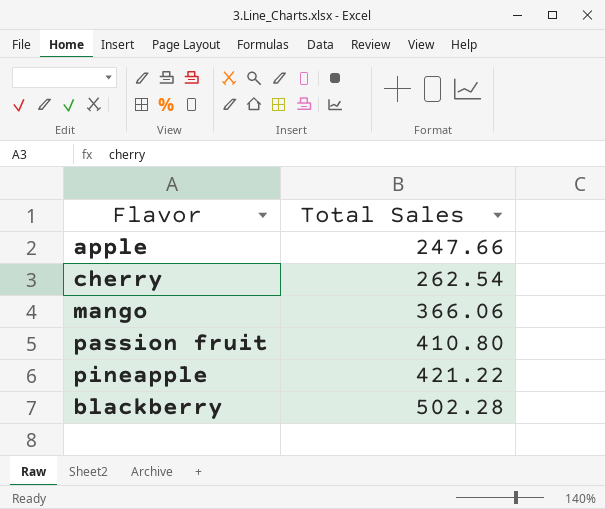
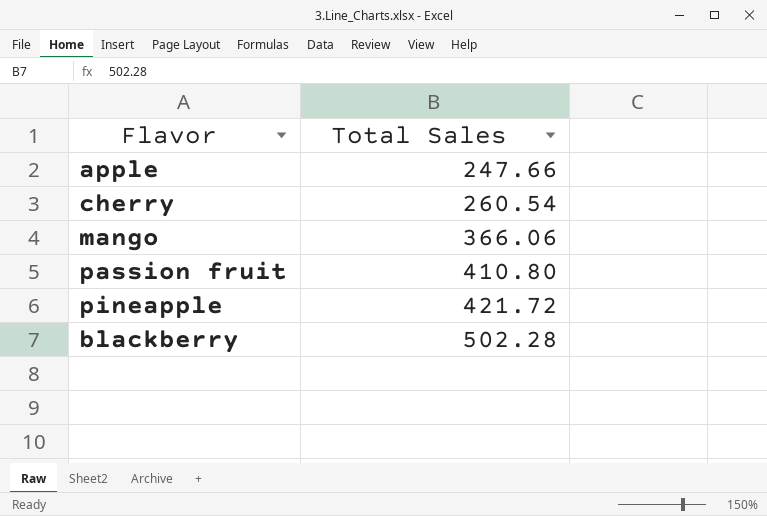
cherry | Total Sales: 262.54 -> 260.54
pineapple | Total Sales: 421.22 -> 421.72

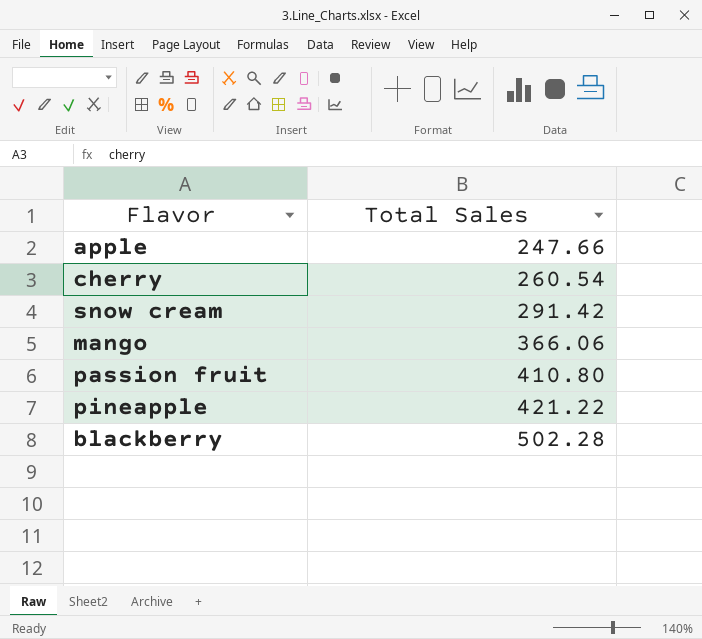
row snow cream: none -> 291.42
pineapple | Total Sales: 421.72 -> 421.22

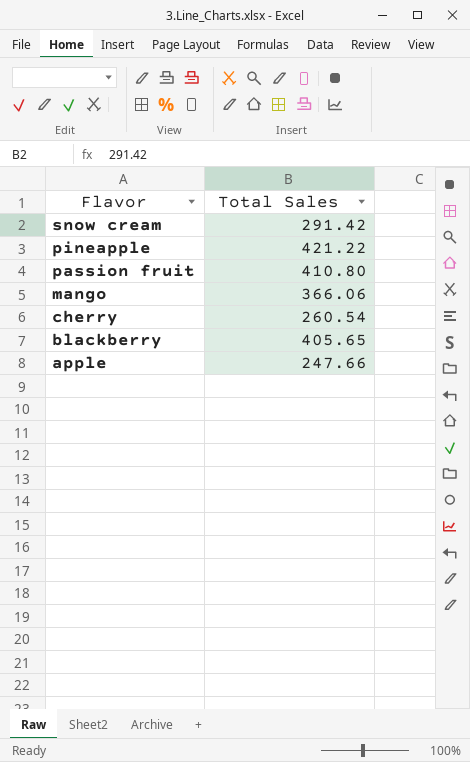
row order: Total Sales ascending -> Flavor descending
blackberry | Total Sales: 502.28 -> 405.65

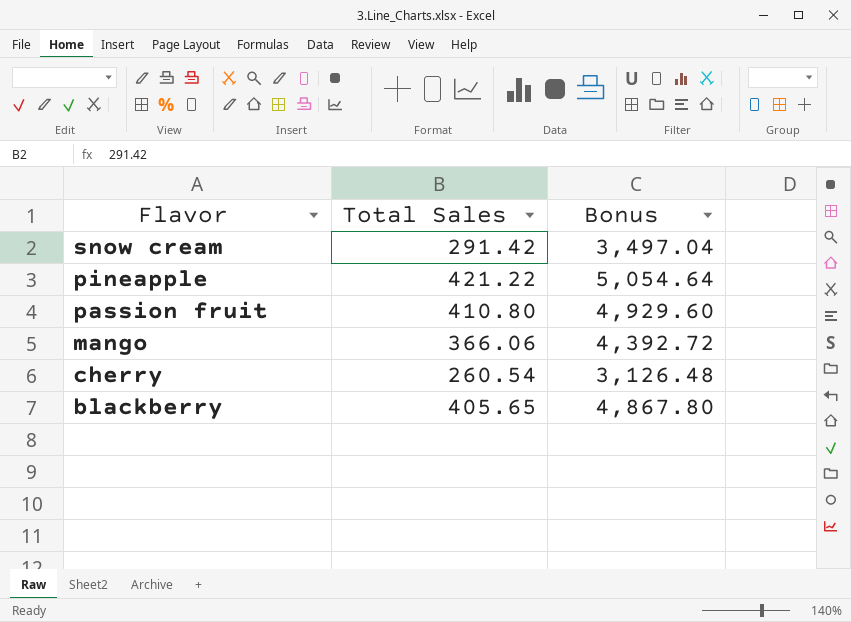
column Bonus | formula: none -> [Total Sales] * 12
row apple: 247.66 -> none

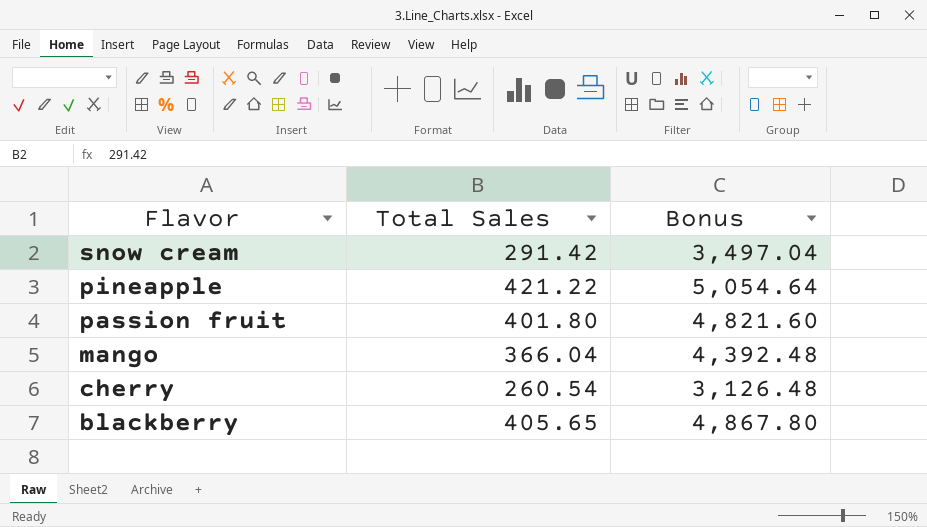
passion fruit | Total Sales: 410.80 -> 401.80
passion fruit | Bonus: 4,929.60 -> 4,821.60
mango | Total Sales: 366.06 -> 366.04
mango | Bonus: 4,392.72 -> 4,392.48

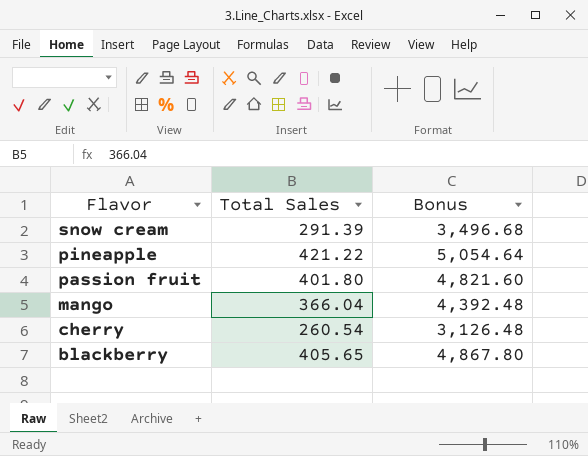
snow cream | Total Sales: 291.42 -> 291.39
snow cream | Bonus: 3,497.04 -> 3,496.68

